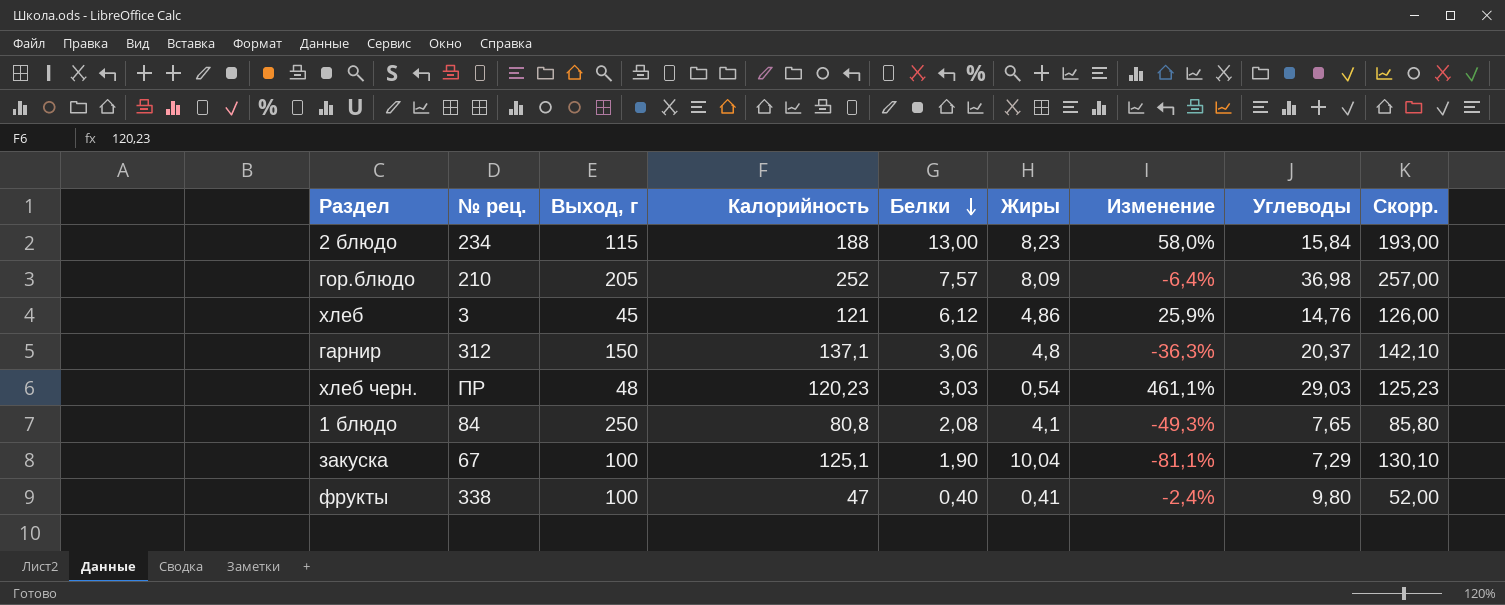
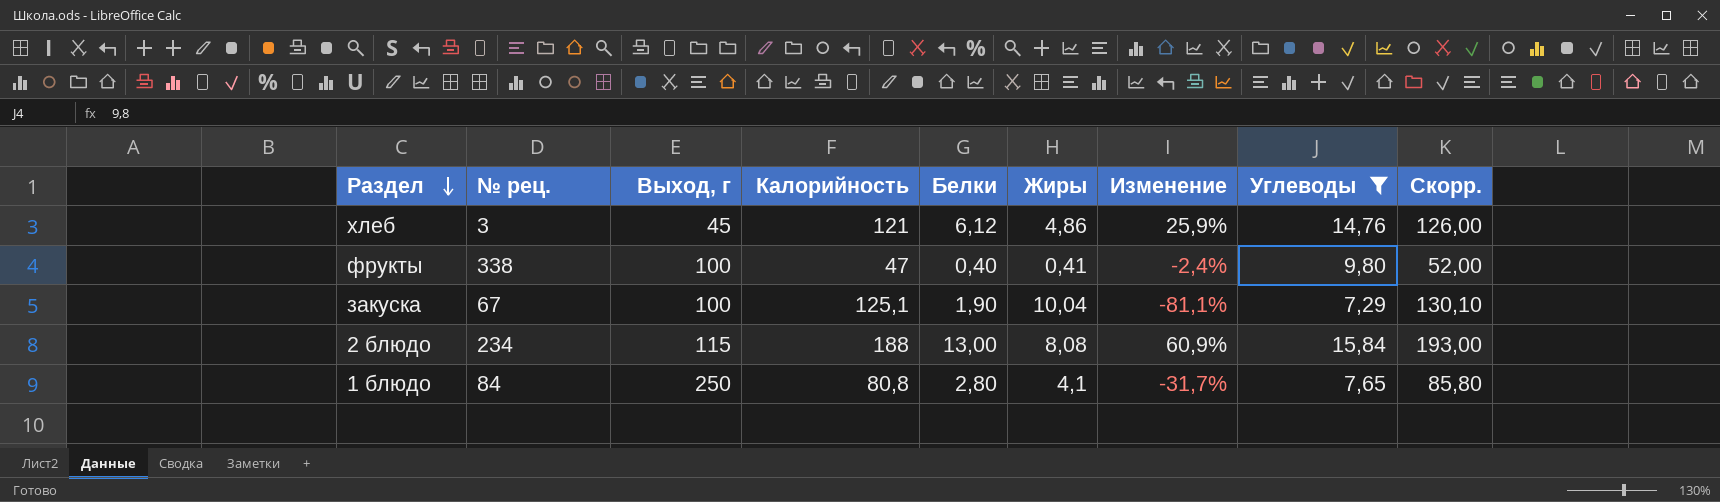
filter: none -> Углеводы <= 15,84
row order: Белки descending -> Раздел descending
2 блюдо | Жиры: 8,23 -> 8,08
2 блюдо | Изменение: 58,0% -> 60,9%
1 блюдо | Белки: 2,08 -> 2,80
1 блюдо | Изменение: -49,3% -> -31,7%

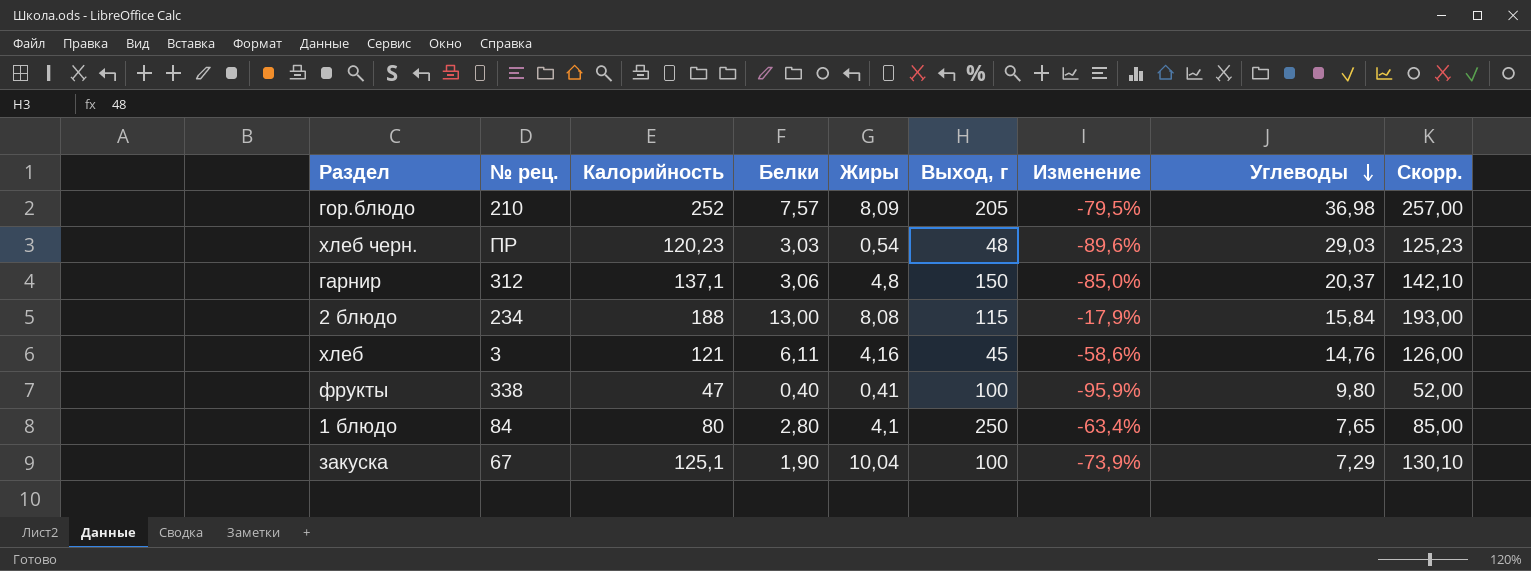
filter: Углеводы <= 15,84 -> none
row order: Раздел descending -> Углеводы descending
column Выход, г | position: 3 -> 6
column Изменение | formula: ([Белки] - [Жиры]) / [Жиры] -> ([Белки] - [Углеводы]) / [Углеводы]
хлеб | Белки: 6,12 -> 6,11
хлеб | Жиры: 4,86 -> 4,16
1 блюдо | Калорийность: 80,8 -> 80
1 блюдо | Скорр.: 85,80 -> 85,00

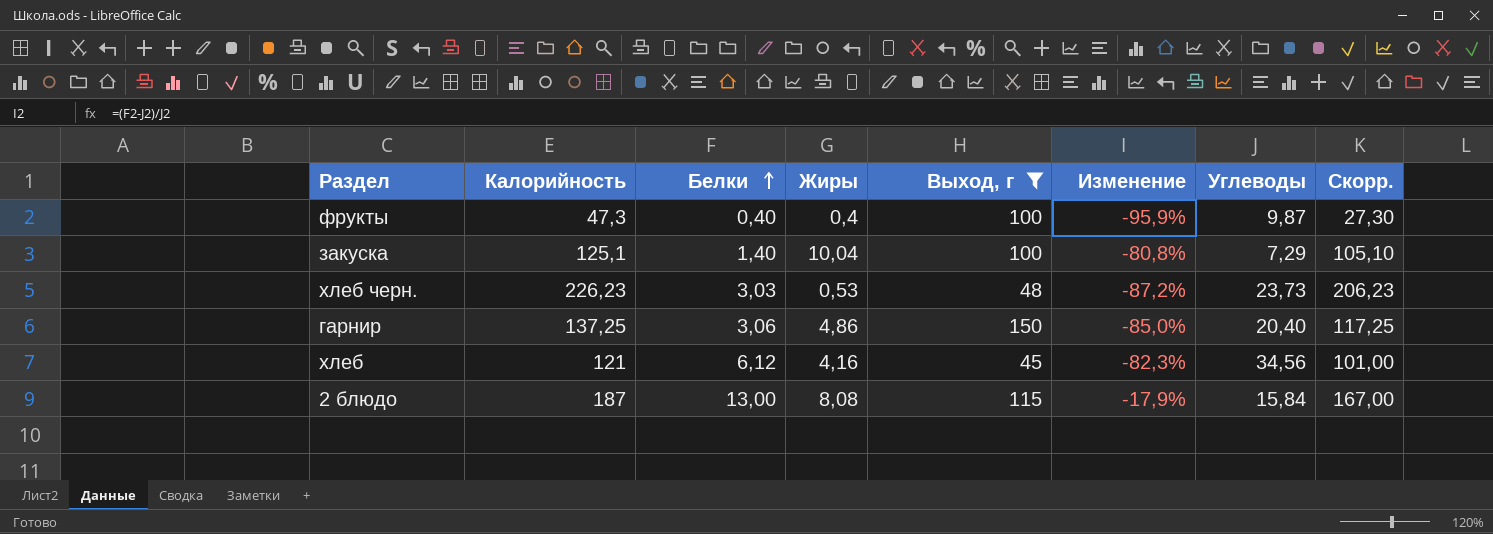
filter: none -> Выход, г <= 150
row order: Углеводы descending -> Белки ascending
column № рец. | position: 2 -> none
column Скорр. | formula: [Калорийность] + 5 -> [Калорийность] - 20
фрукты | Калорийность: 47 -> 47,3
фрукты | Жиры: 0,41 -> 0,4
фрукты | Углеводы: 9,80 -> 9,87
закуска | Белки: 1,90 -> 1,40
закуска | Изменение: -73,9% -> -80,8%
хлеб черн. | Калорийность: 120,23 -> 226,23
хлеб черн. | Жиры: 0,54 -> 0,53
хлеб черн. | Изменение: -89,6% -> -87,2%
хлеб черн. | Углеводы: 29,03 -> 23,73
гарнир | Калорийность: 137,1 -> 137,25
гарнир | Жиры: 4,8 -> 4,86
гарнир | Углеводы: 20,37 -> 20,40
хлеб | Белки: 6,11 -> 6,12
хлеб | Изменение: -58,6% -> -82,3%
хлеб | Углеводы: 14,76 -> 34,56
2 блюдо | Калорийность: 188 -> 187

